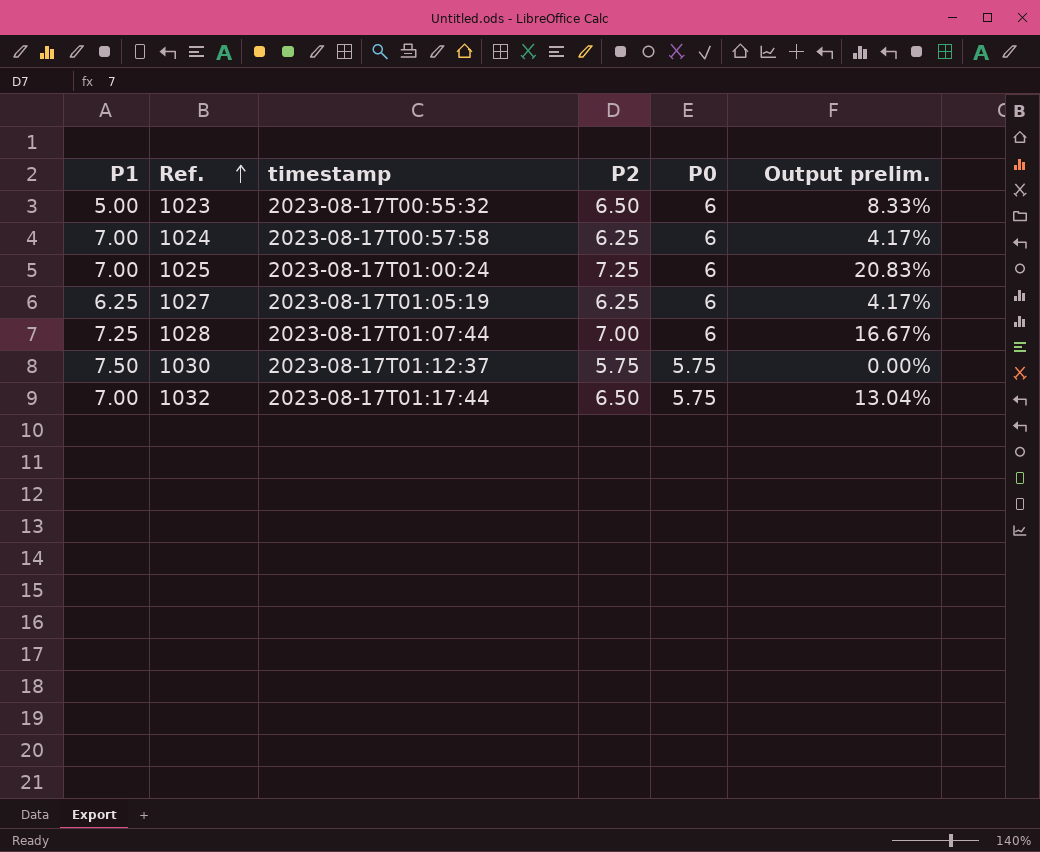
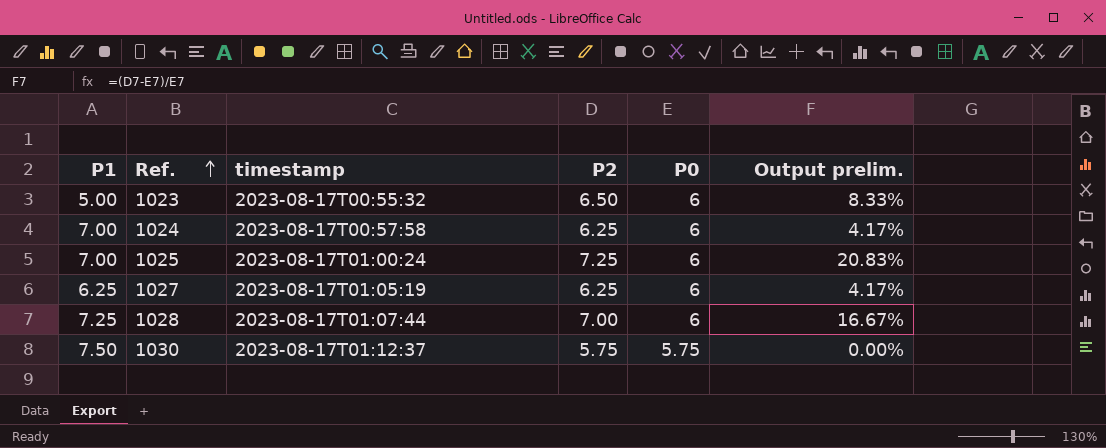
row 1032: 7.00 | 2023-08-17T01:17:44 | 6.50 | 5.75 | 13.04% -> none

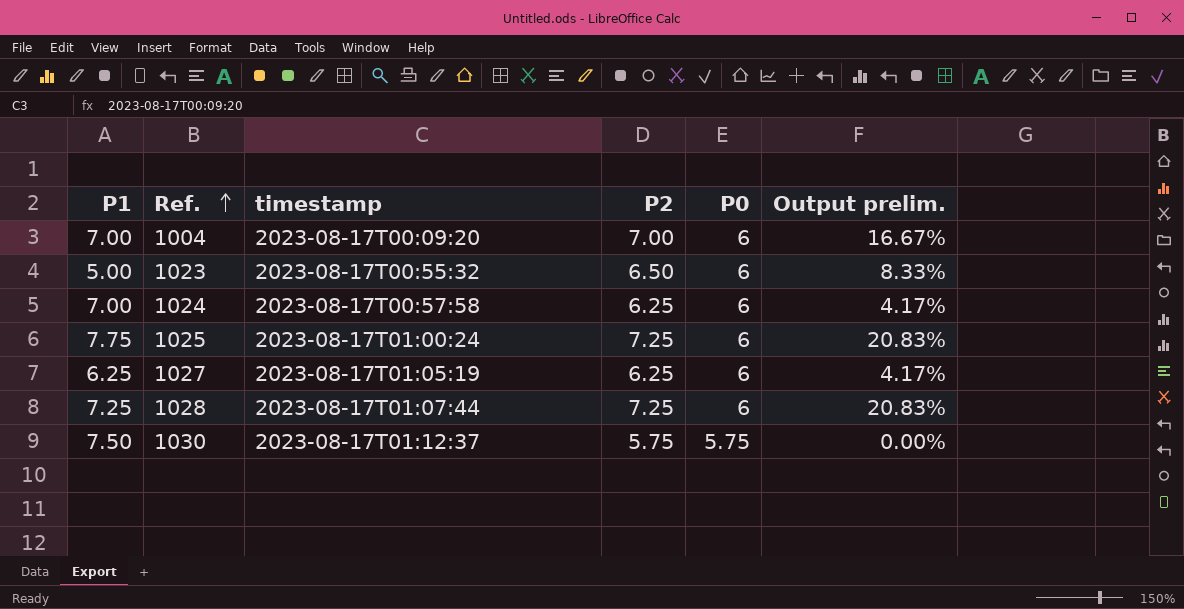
row 1004: none -> 7.00 | 2023-08-17T00:09:20 | 7.00 | 6 | 16.67%
1025 | P1: 7.00 -> 7.75
1028 | P2: 7.00 -> 7.25
1028 | Output prelim.: 16.67% -> 20.83%

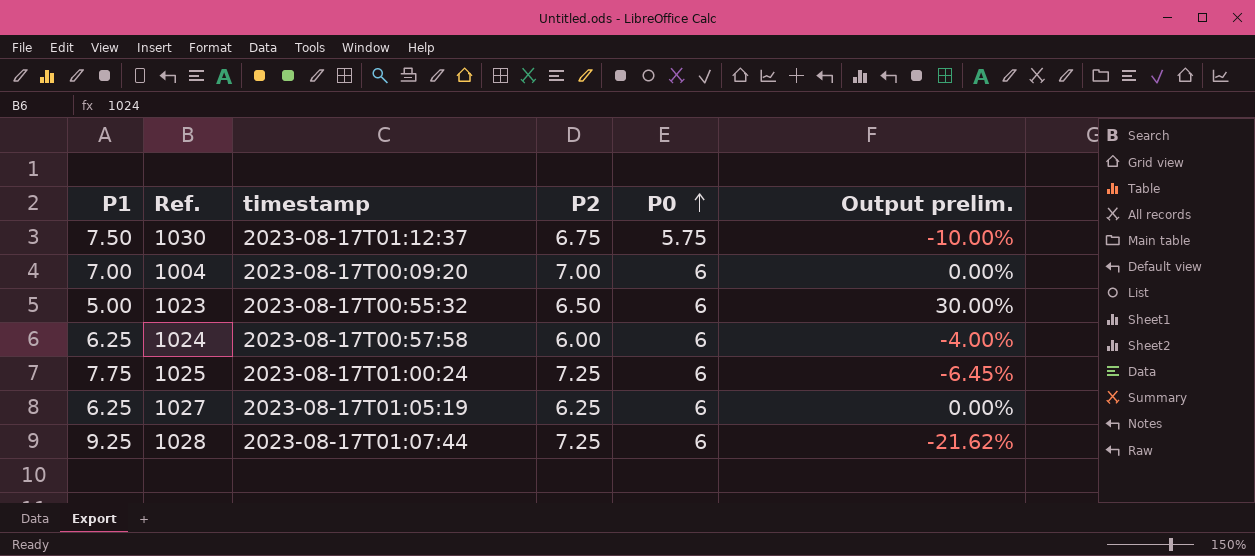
row order: Ref. ascending -> P0 ascending
column Output prelim. | formula: ([P2] - [P0]) / [P0] -> ([P2] - [P1]) / [P1]
1030 | P2: 5.75 -> 6.75
1024 | P1: 7.00 -> 6.25
1024 | P2: 6.25 -> 6.00
1028 | P1: 7.25 -> 9.25

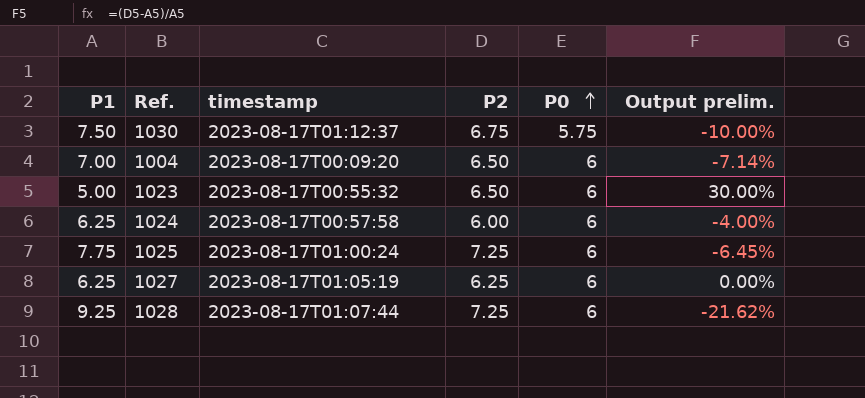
1004 | P2: 7.00 -> 6.50
1004 | Output prelim.: 0.00% -> -7.14%

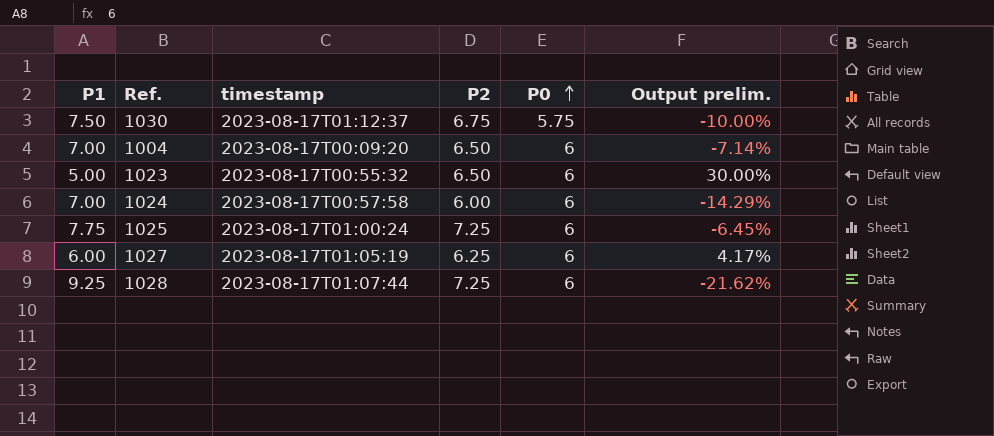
1024 | P1: 6.25 -> 7.00
1024 | Output prelim.: -4.00% -> -14.29%
1027 | P1: 6.25 -> 6.00
1027 | Output prelim.: 0.00% -> 4.17%

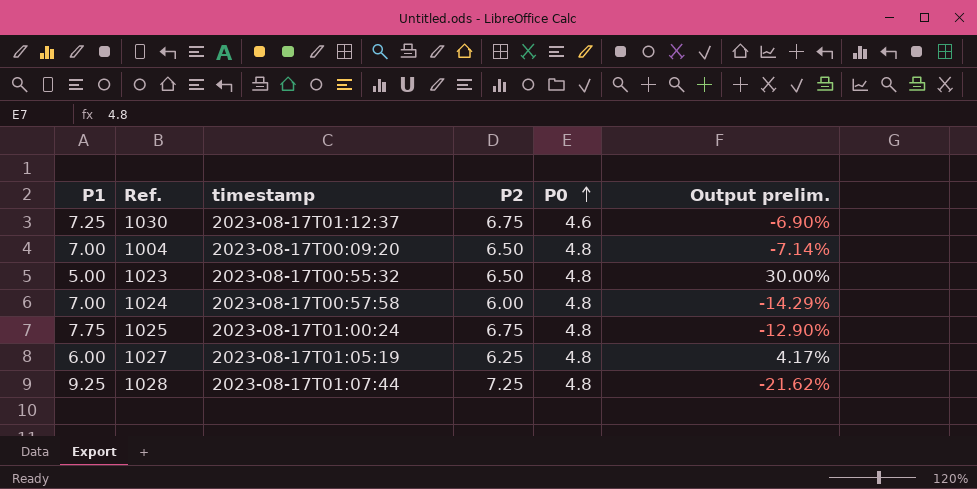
1030 | P1: 7.50 -> 7.25
1030 | P0: 5.75 -> 4.6
1030 | Output prelim.: -10.00% -> -6.90%
1004 | P0: 6 -> 4.8
1023 | P0: 6 -> 4.8
1024 | P0: 6 -> 4.8
1025 | P2: 7.25 -> 6.75
1025 | P0: 6 -> 4.8
1025 | Output prelim.: -6.45% -> -12.90%
1027 | P0: 6 -> 4.8
1028 | P0: 6 -> 4.8

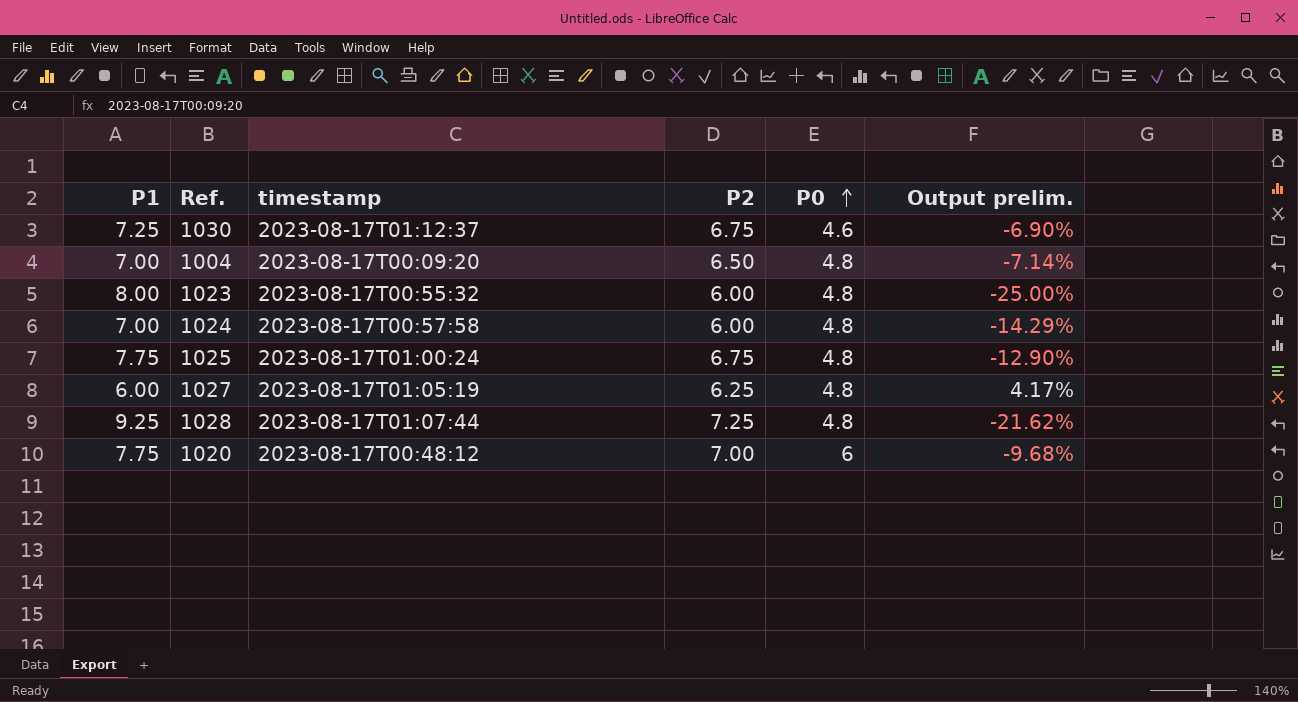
1023 | P1: 5.00 -> 8.00
1023 | P2: 6.50 -> 6.00
1023 | Output prelim.: 30.00% -> -25.00%
row 1020: none -> 7.75 | 2023-08-17T00:48:12 | 7.00 | 6 | -9.68%

